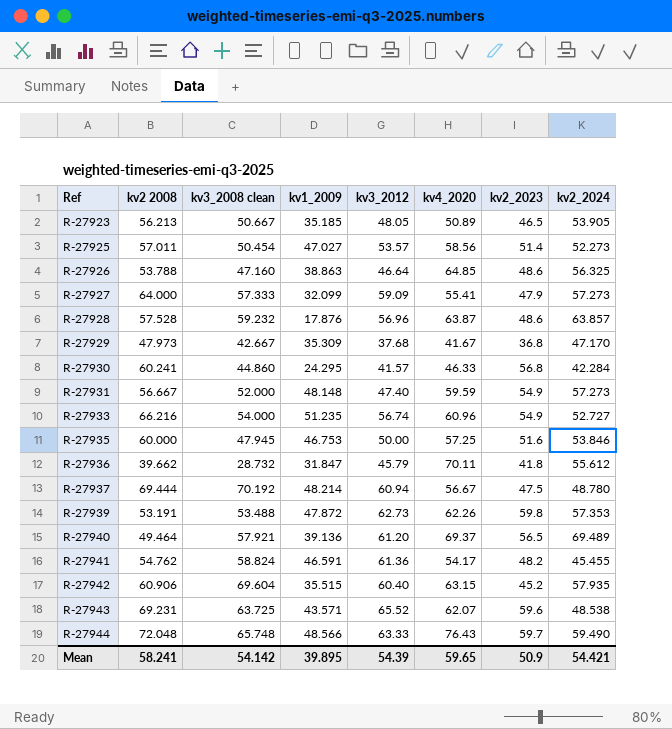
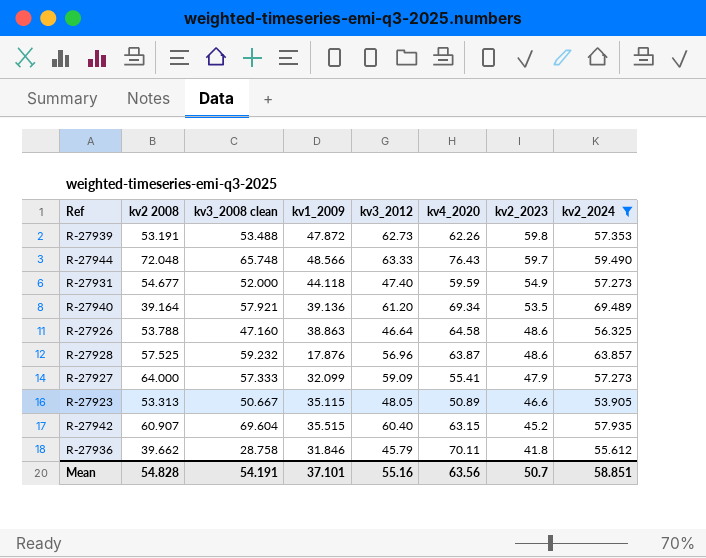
filter: none -> kv2_2024 >= 53.905
row order: Ref ascending -> kv2_2023 descending
R-27931 | kv2 2008: 56.667 -> 54.677
R-27931 | kv1_2009: 48.148 -> 44.118
R-27940 | kv2 2008: 49.464 -> 39.164
R-27940 | kv4_2020: 69.37 -> 69.34
R-27940 | kv2_2023: 56.5 -> 53.5
R-27926 | kv4_2020: 64.85 -> 64.58
R-27928 | kv2 2008: 57.528 -> 57.525
R-27923 | kv2 2008: 56.213 -> 53.313
R-27923 | kv1_2009: 35.185 -> 35.115
R-27923 | kv2_2023: 46.5 -> 46.6
R-27942 | kv2 2008: 60.906 -> 60.907
R-27936 | kv3_2008 clean: 28.732 -> 28.758
R-27936 | kv1_2009: 31.847 -> 31.846
Mean | kv2 2008: 58.241 -> 54.828
Mean | kv3_2008 clean: 54.142 -> 54.191
Mean | kv1_2009: 39.895 -> 37.101
Mean | kv3_2012: 54.39 -> 55.16
Mean | kv4_2020: 59.65 -> 63.56
Mean | kv2_2023: 50.9 -> 50.7
Mean | kv2_2024: 54.421 -> 58.851

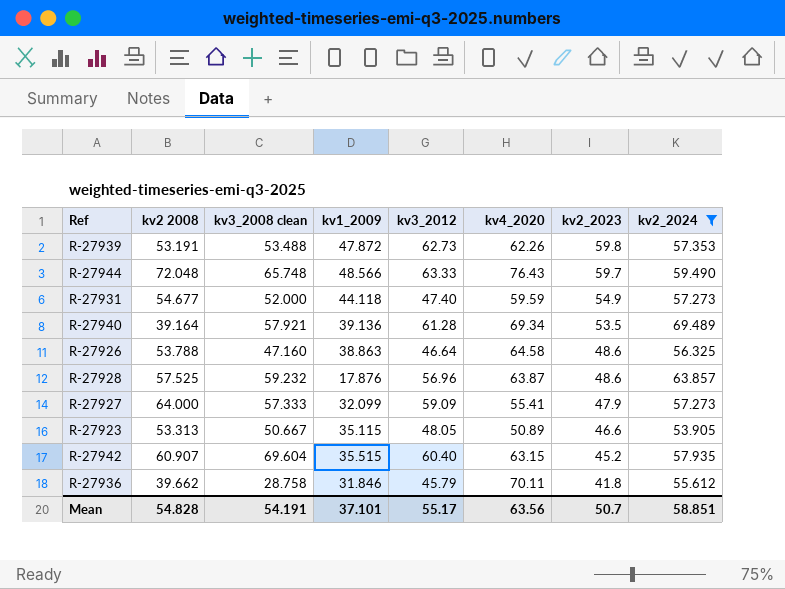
R-27940 | kv3_2012: 61.20 -> 61.28
Mean | kv3_2012: 55.16 -> 55.17

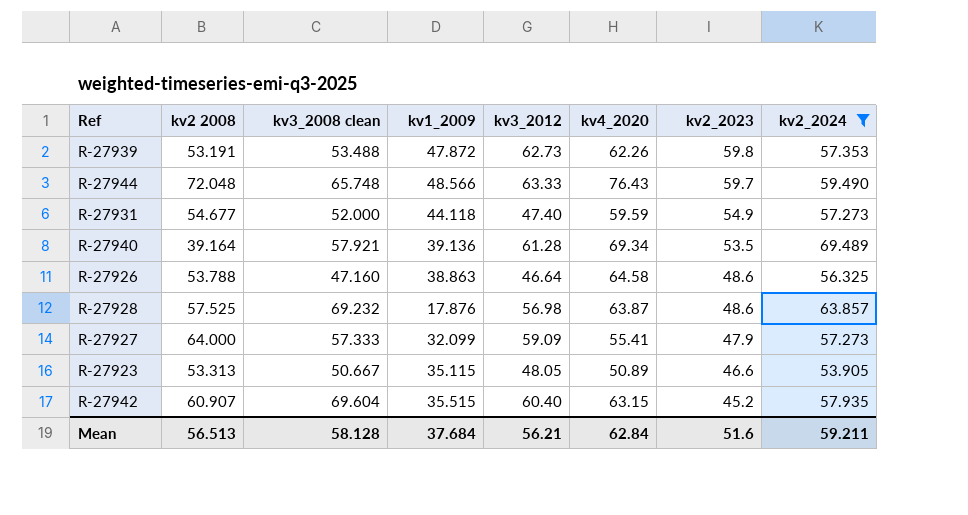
row R-27936: 39.662 | 28.758 | 31.846 | 45.79 | 70.11 | 41.8 | 55.612 -> none
R-27928 | kv3_2008 clean: 59.232 -> 69.232
R-27928 | kv3_2012: 56.96 -> 56.98
Mean | kv2 2008: 54.828 -> 56.513
Mean | kv3_2008 clean: 54.191 -> 58.128
Mean | kv1_2009: 37.101 -> 37.684
Mean | kv3_2012: 55.17 -> 56.21
Mean | kv4_2020: 63.56 -> 62.84
Mean | kv2_2023: 50.7 -> 51.6
Mean | kv2_2024: 58.851 -> 59.211

